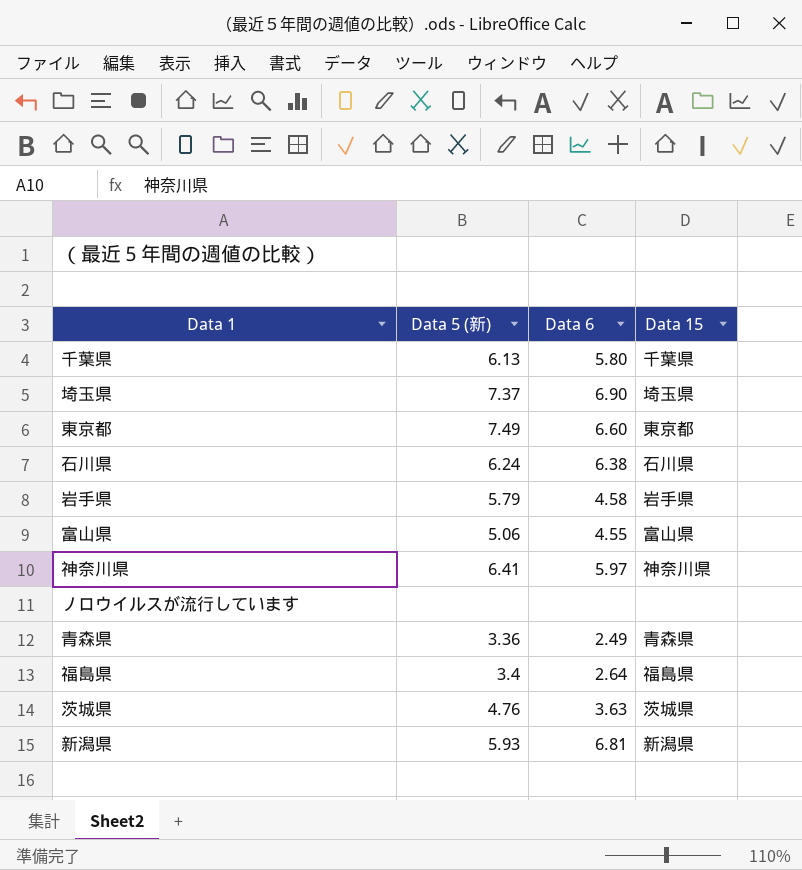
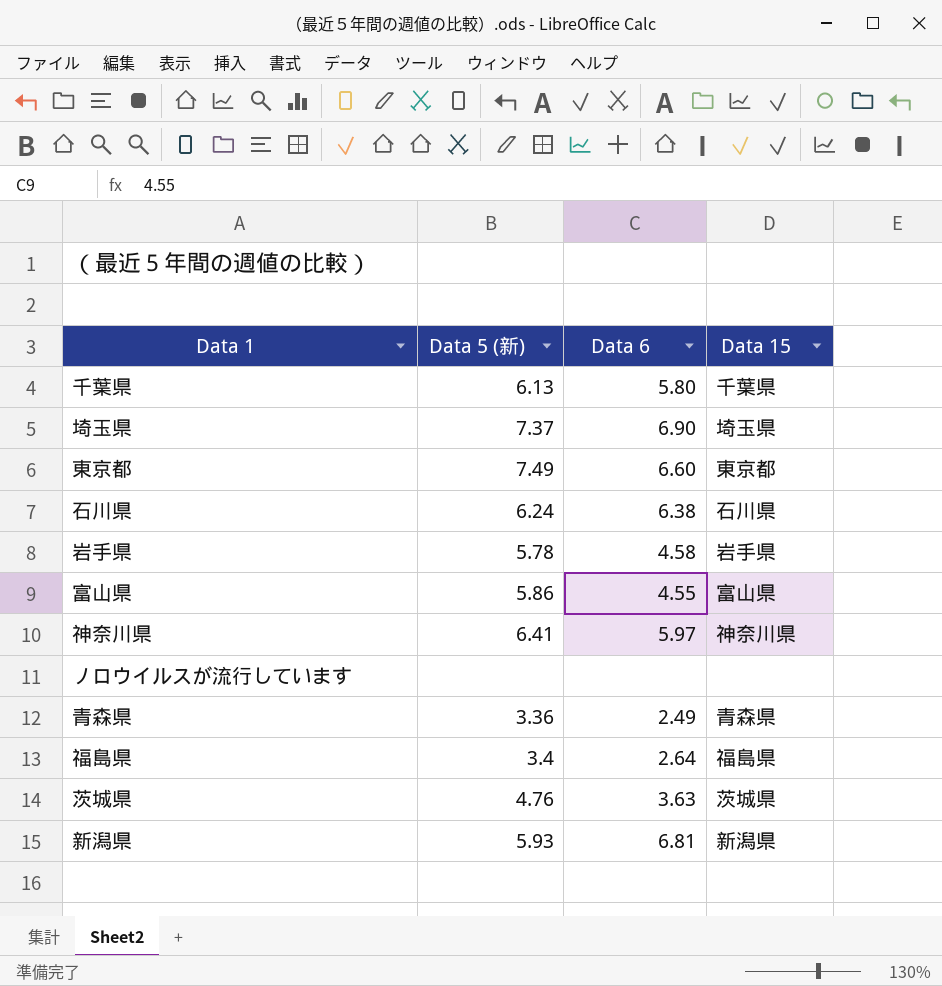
岩手県 | Data 5 (新): 5.79 -> 5.78
富山県 | Data 5 (新): 5.06 -> 5.86

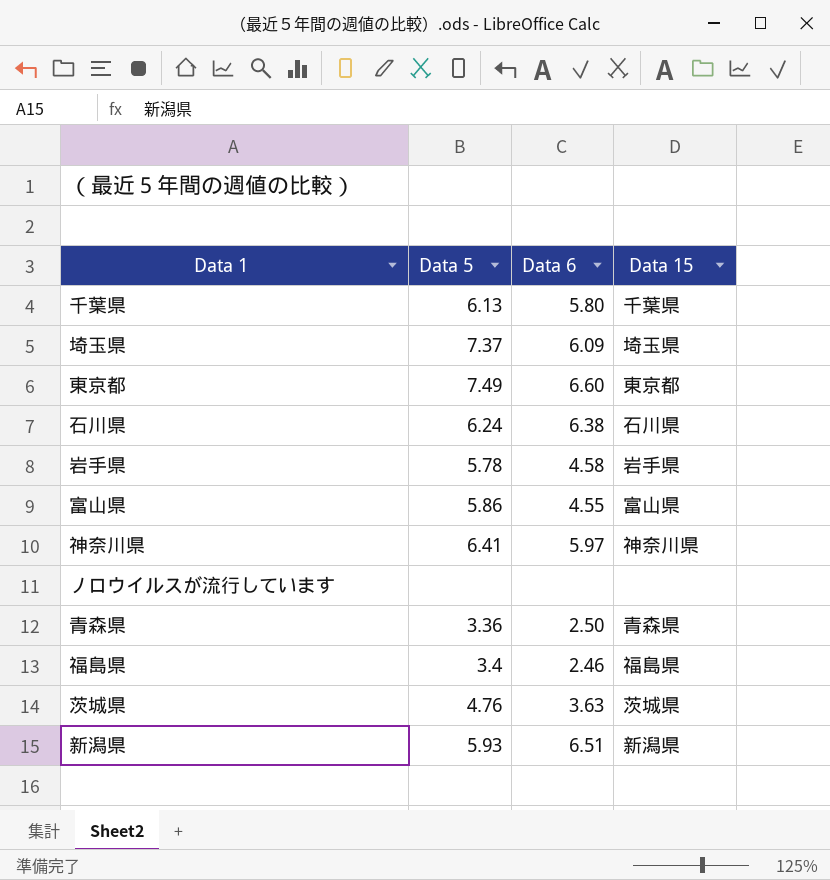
column name: Data 5 (新) -> Data 5
埼玉県 | Data 6: 6.90 -> 6.09
青森県 | Data 6: 2.49 -> 2.50
福島県 | Data 6: 2.64 -> 2.46
新潟県 | Data 6: 6.81 -> 6.51

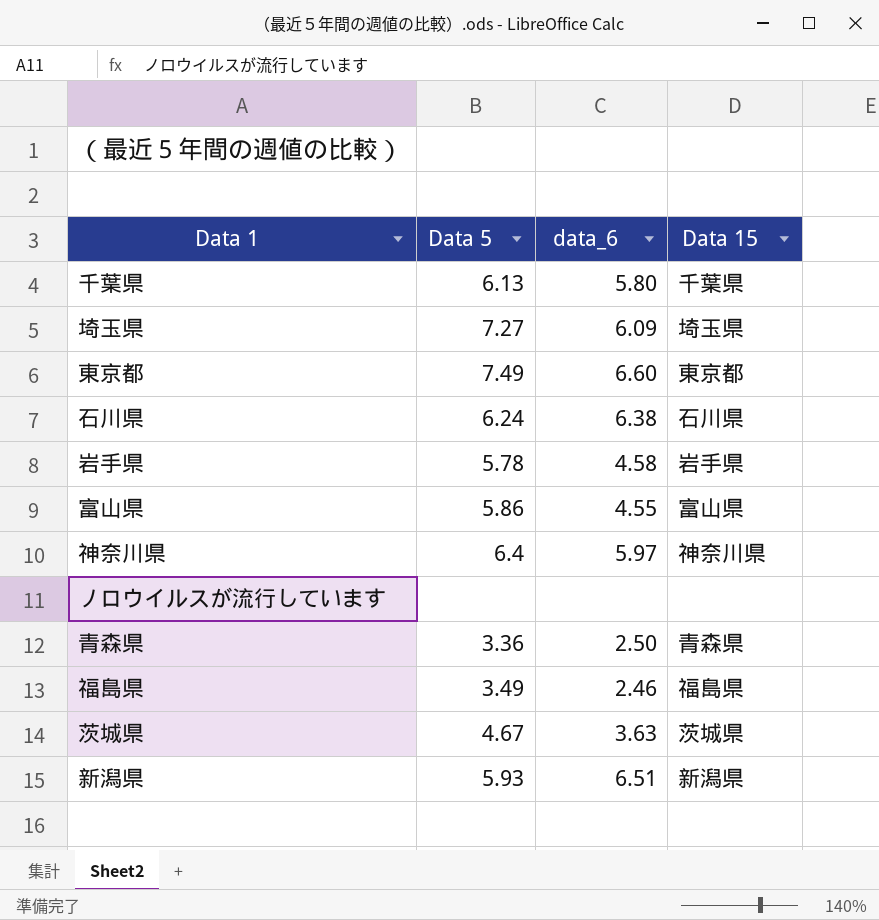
column name: Data 6 -> data_6
埼玉県 | Data 5: 7.37 -> 7.27
神奈川県 | Data 5: 6.41 -> 6.4
福島県 | Data 5: 3.4 -> 3.49
茨城県 | Data 5: 4.76 -> 4.67

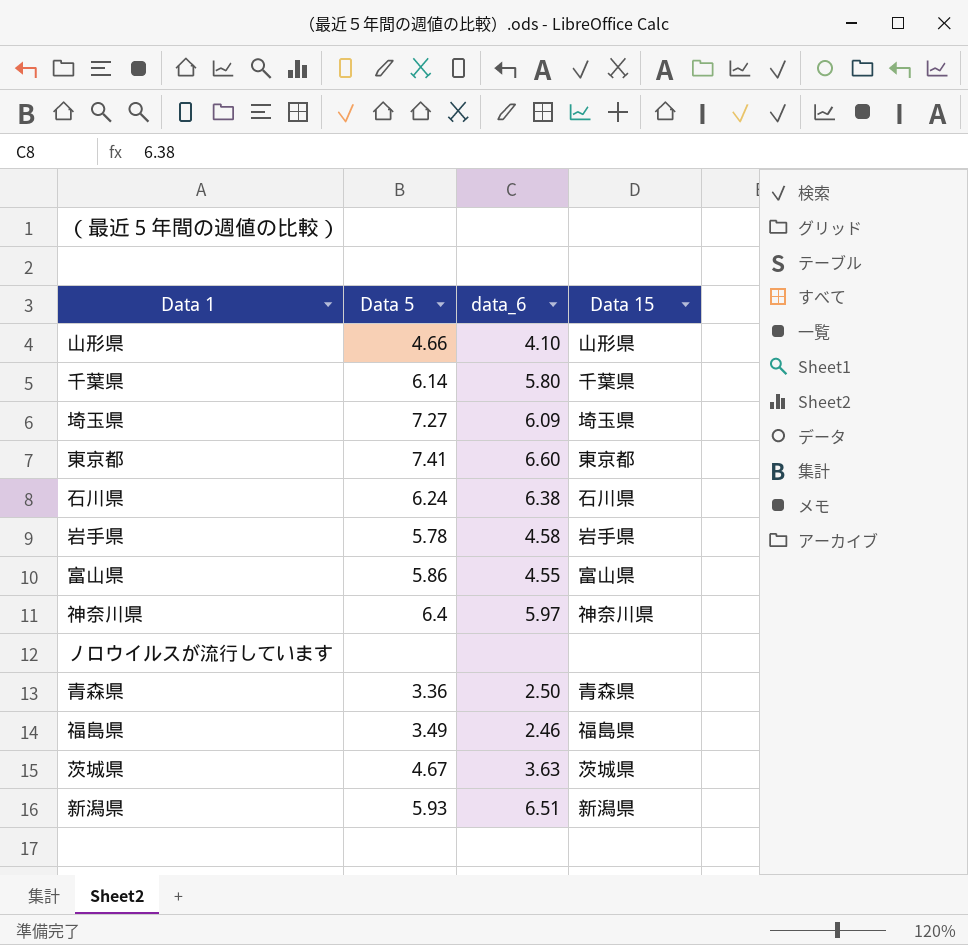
row 山形県: none -> 4.66 | 4.10 | 山形県
千葉県 | Data 5: 6.13 -> 6.14
東京都 | Data 5: 7.49 -> 7.41

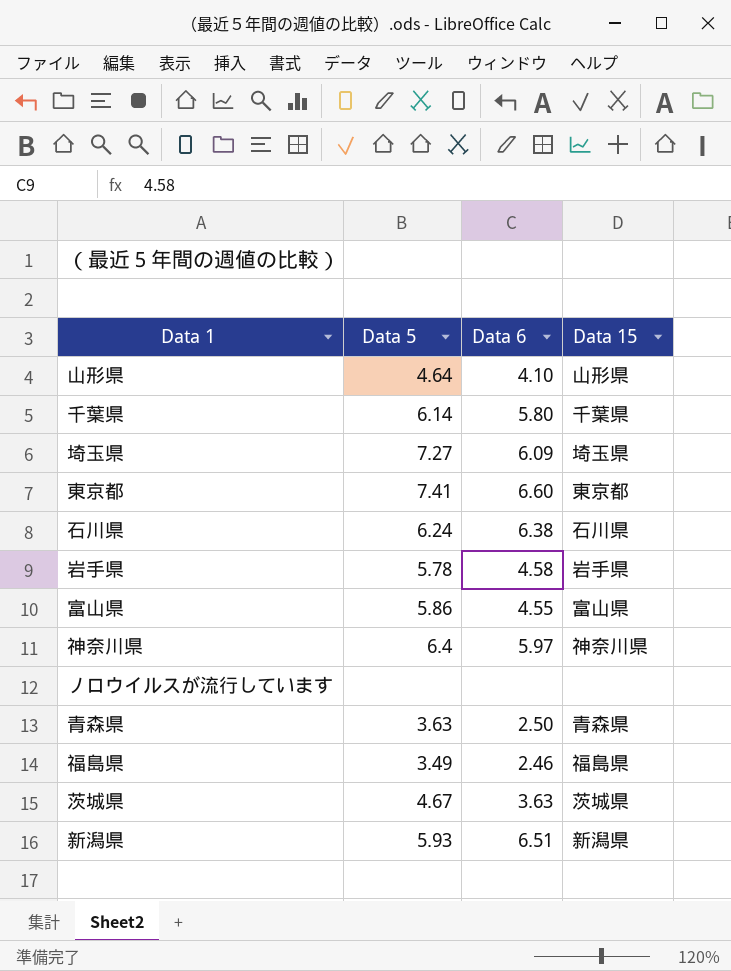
column name: data_6 -> Data 6
山形県 | Data 5: 4.66 -> 4.64
青森県 | Data 5: 3.36 -> 3.63

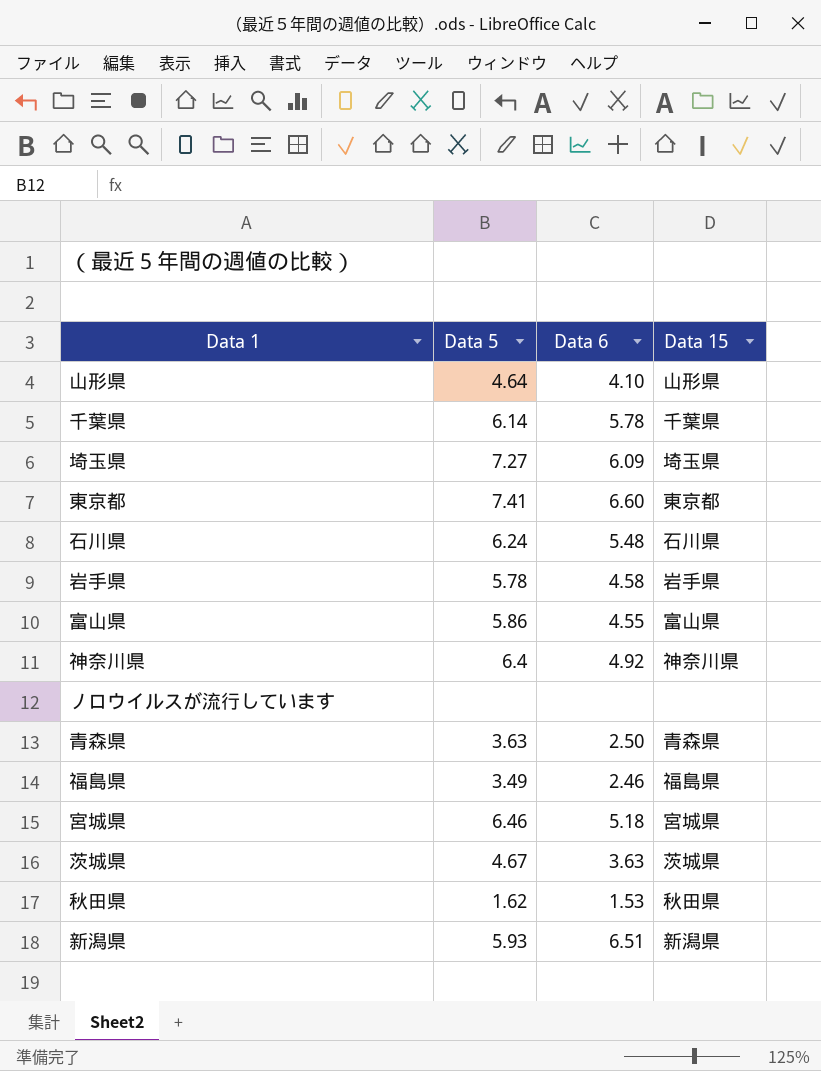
千葉県 | Data 6: 5.80 -> 5.78
石川県 | Data 6: 6.38 -> 5.48
神奈川県 | Data 6: 5.97 -> 4.92
row 宮城県: none -> 6.46 | 5.18 | 宮城県
row 秋田県: none -> 1.62 | 1.53 | 秋田県

